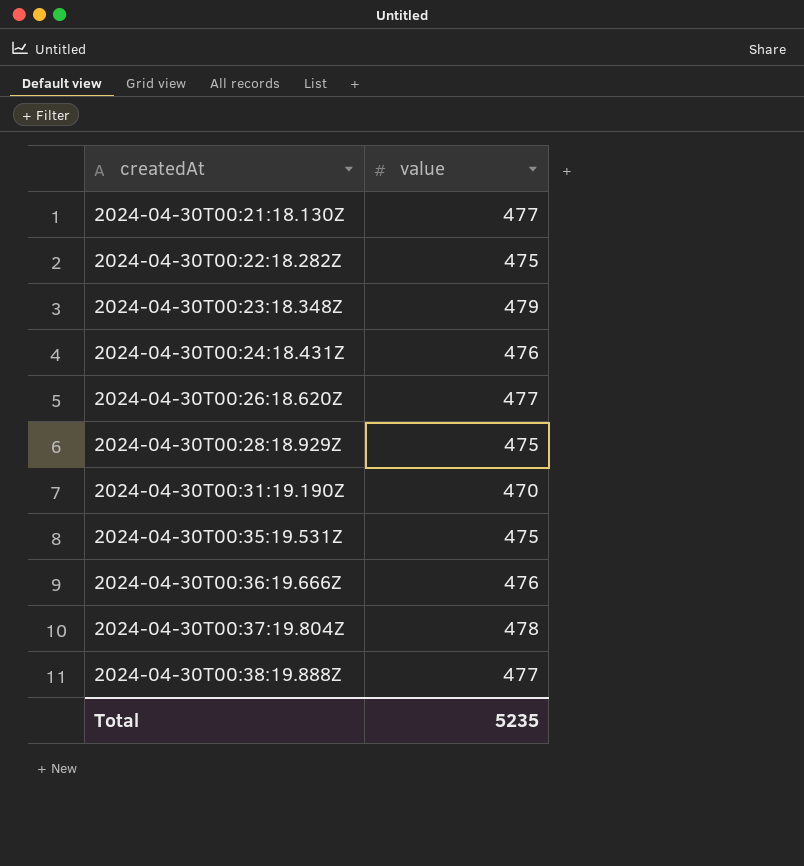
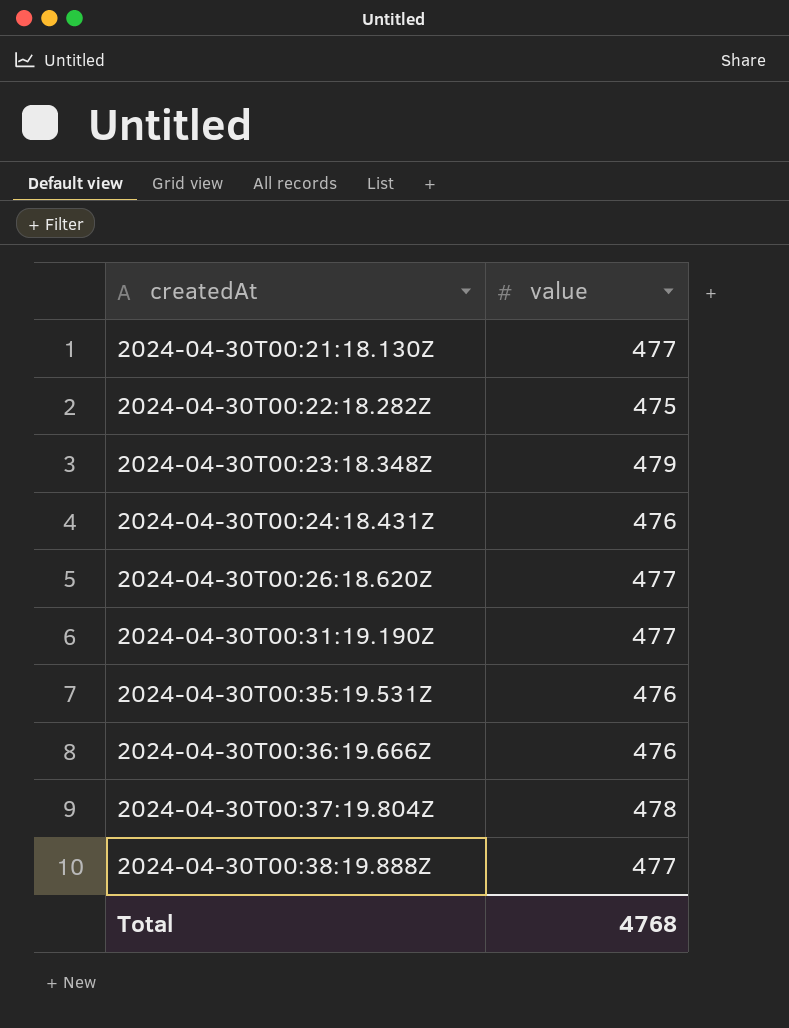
row 2024-04-30T00:28:18.929Z: 475 -> none
2024-04-30T00:31:19.190Z | value: 470 -> 477
2024-04-30T00:35:19.531Z | value: 475 -> 476
Total | value: 5235 -> 4768

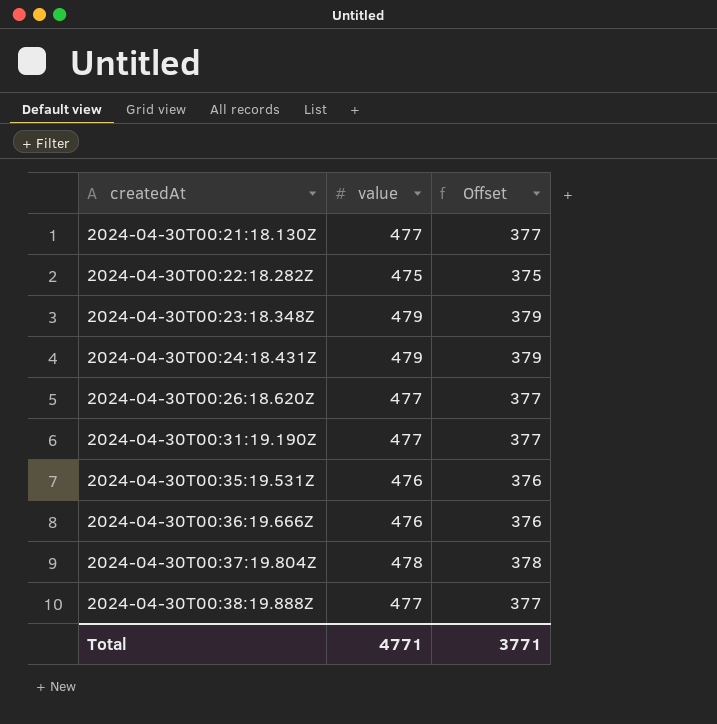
column Offset | formula: none -> [value] - 100
2024-04-30T00:24:18.431Z | value: 476 -> 479
Total | value: 4768 -> 4771

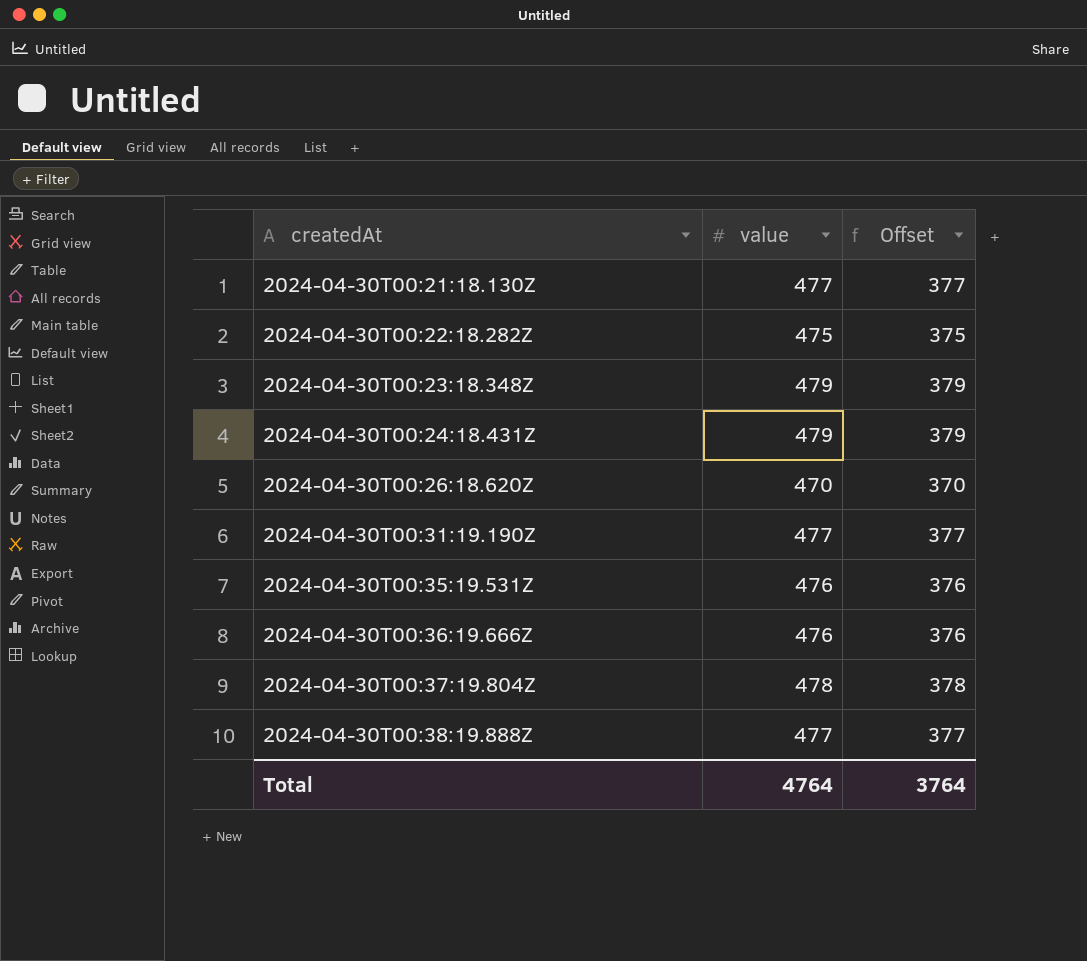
2024-04-30T00:26:18.620Z | value: 477 -> 470
2024-04-30T00:26:18.620Z | Offset: 377 -> 370
Total | value: 4771 -> 4764
Total | Offset: 3771 -> 3764

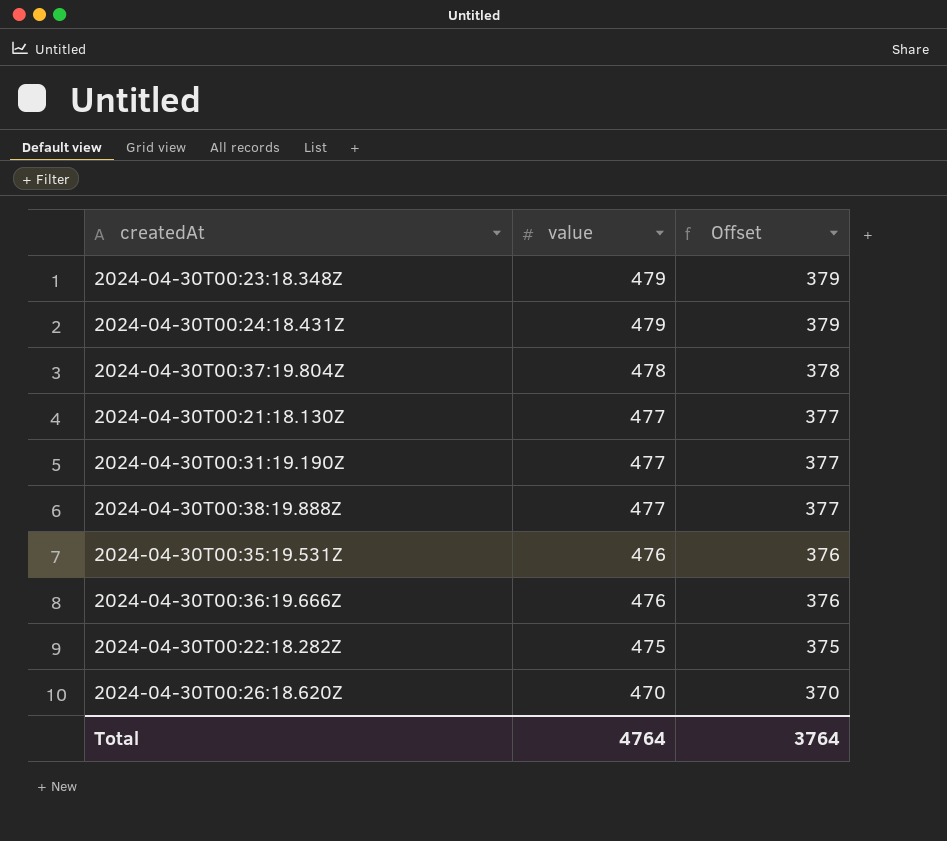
row order: createdAt ascending -> value descending

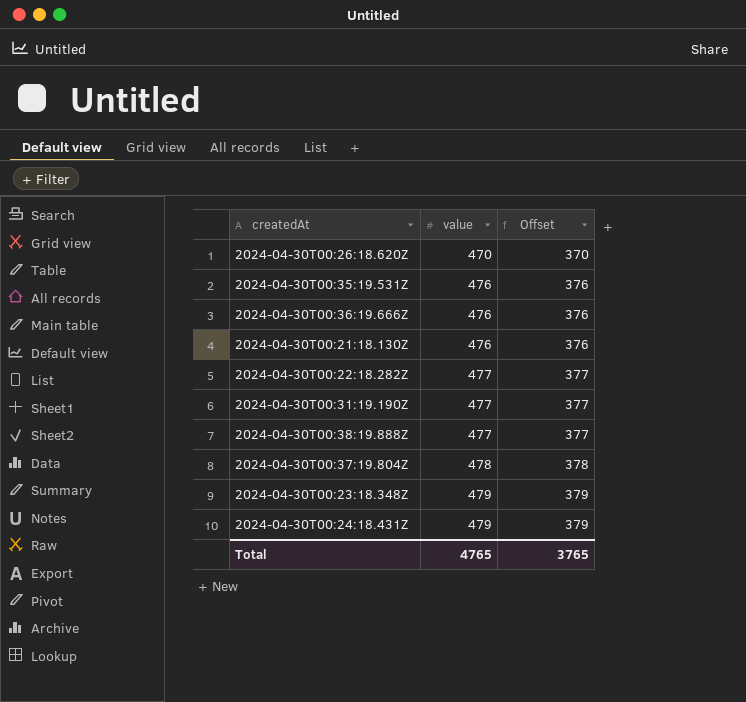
row order: value descending -> value ascending
2024-04-30T00:21:18.130Z | value: 477 -> 476
2024-04-30T00:21:18.130Z | Offset: 377 -> 376
2024-04-30T00:22:18.282Z | value: 475 -> 477
2024-04-30T00:22:18.282Z | Offset: 375 -> 377
Total | value: 4764 -> 4765
Total | Offset: 3764 -> 3765

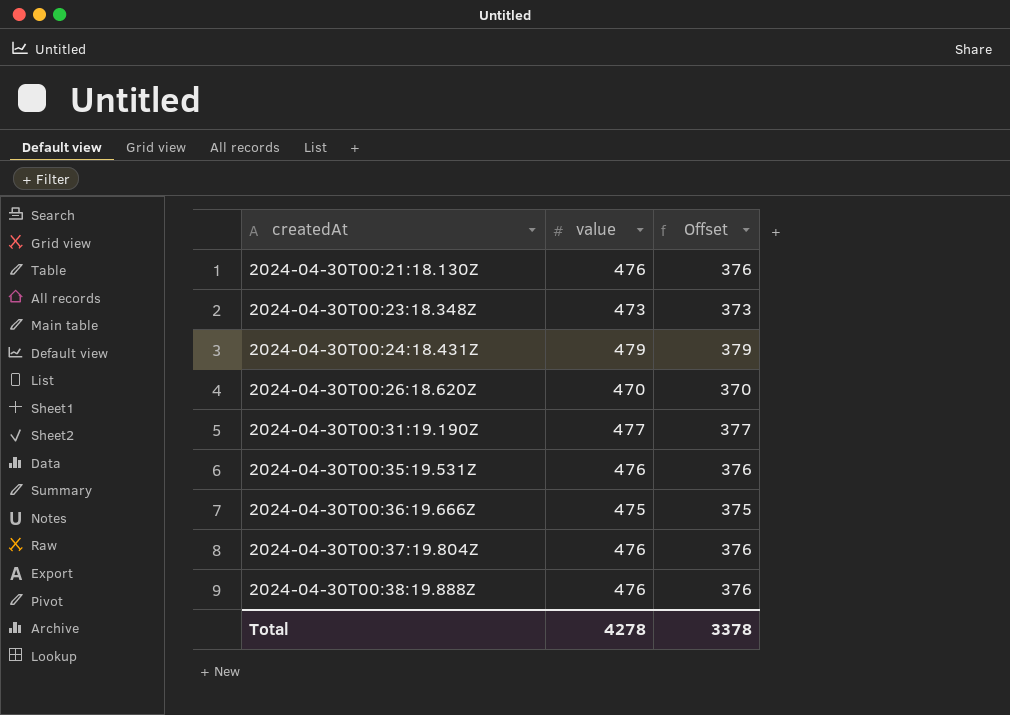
row order: value ascending -> createdAt ascending
row 2024-04-30T00:22:18.282Z: 477 | 377 -> none
2024-04-30T00:23:18.348Z | value: 479 -> 473
2024-04-30T00:23:18.348Z | Offset: 379 -> 373
2024-04-30T00:36:19.666Z | value: 476 -> 475
2024-04-30T00:36:19.666Z | Offset: 376 -> 375
2024-04-30T00:37:19.804Z | value: 478 -> 476
2024-04-30T00:37:19.804Z | Offset: 378 -> 376
2024-04-30T00:38:19.888Z | value: 477 -> 476
2024-04-30T00:38:19.888Z | Offset: 377 -> 376
Total | value: 4765 -> 4278
Total | Offset: 3765 -> 3378

